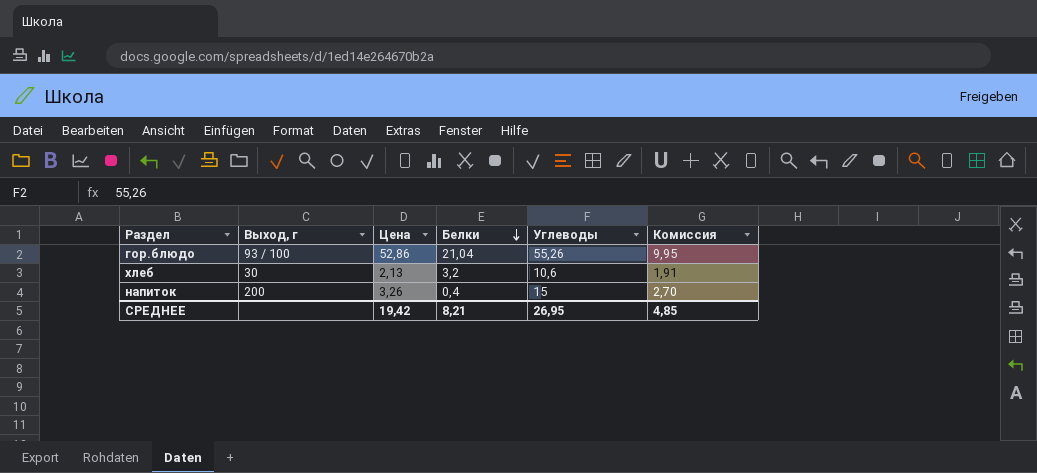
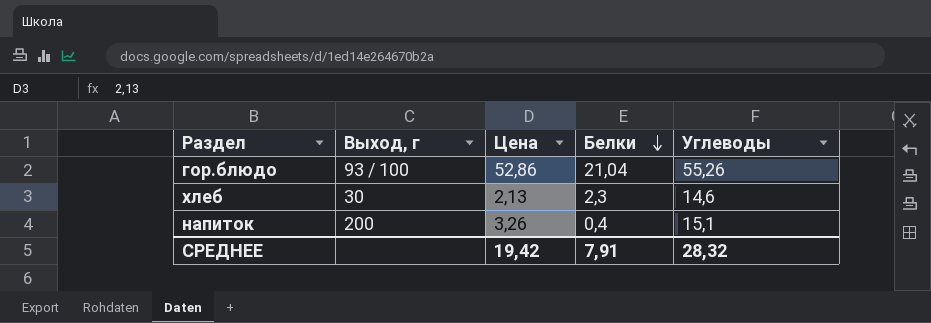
column Комиссия | formula: [Углеводы] * 0,18 -> none
хлеб | Белки: 3,2 -> 2,3
хлеб | Углеводы: 10,6 -> 14,6
напиток | Углеводы: 15 -> 15,1
СРЕДНЕЕ | Белки: 8,21 -> 7,91
СРЕДНЕЕ | Углеводы: 26,95 -> 28,32

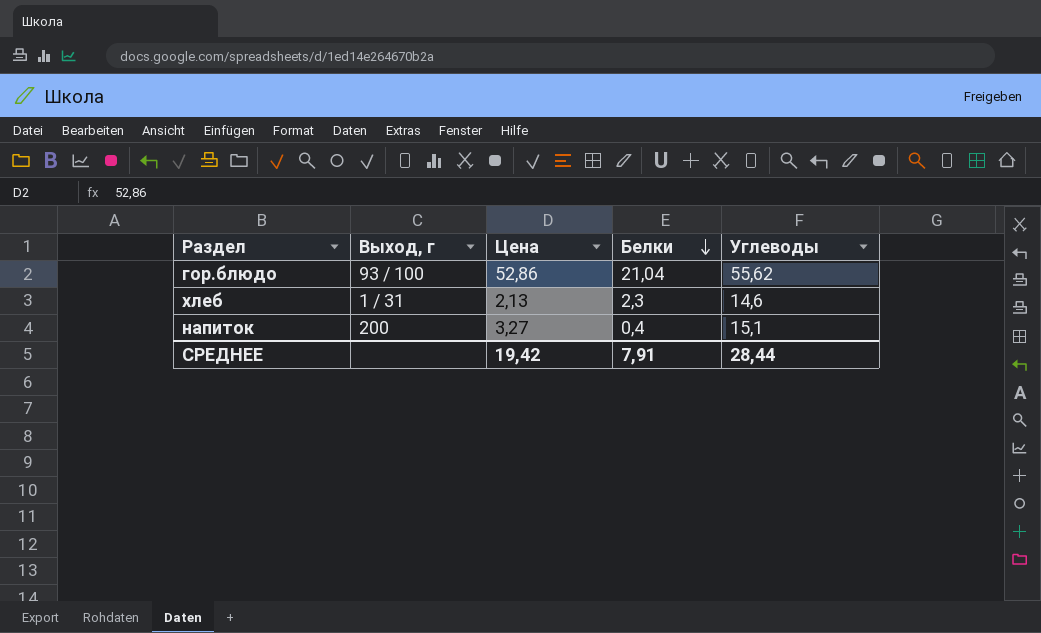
гор.блюдо | Углеводы: 55,26 -> 55,62
хлеб | Выход, г: 30 -> 1 / 31
напиток | Цена: 3,26 -> 3,27
СРЕДНЕЕ | Углеводы: 28,32 -> 28,44

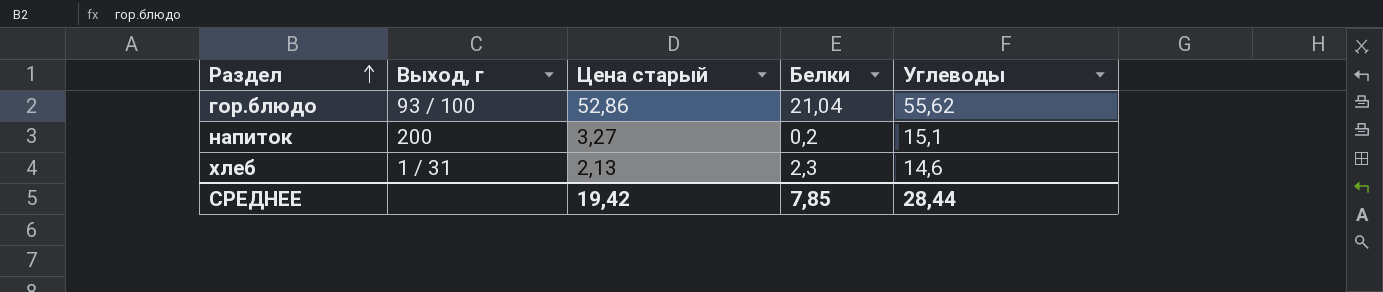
row order: Белки descending -> Раздел ascending
column name: Цена -> Цена старый
напиток | Белки: 0,4 -> 0,2
СРЕДНЕЕ | Белки: 7,91 -> 7,85

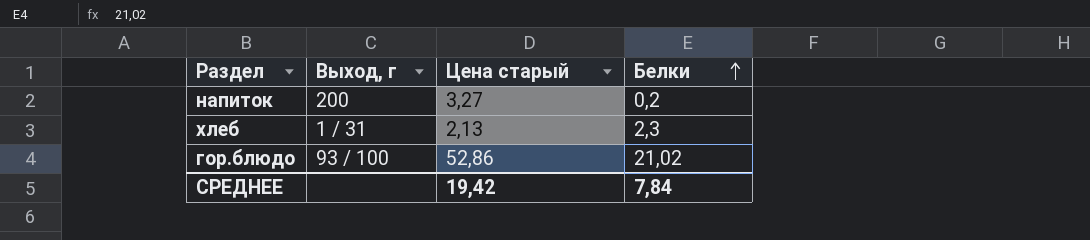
row order: Раздел ascending -> Белки ascending
column Углеводы | position: 5 -> none
гор.блюдо | Белки: 21,04 -> 21,02
СРЕДНЕЕ | Белки: 7,85 -> 7,84

